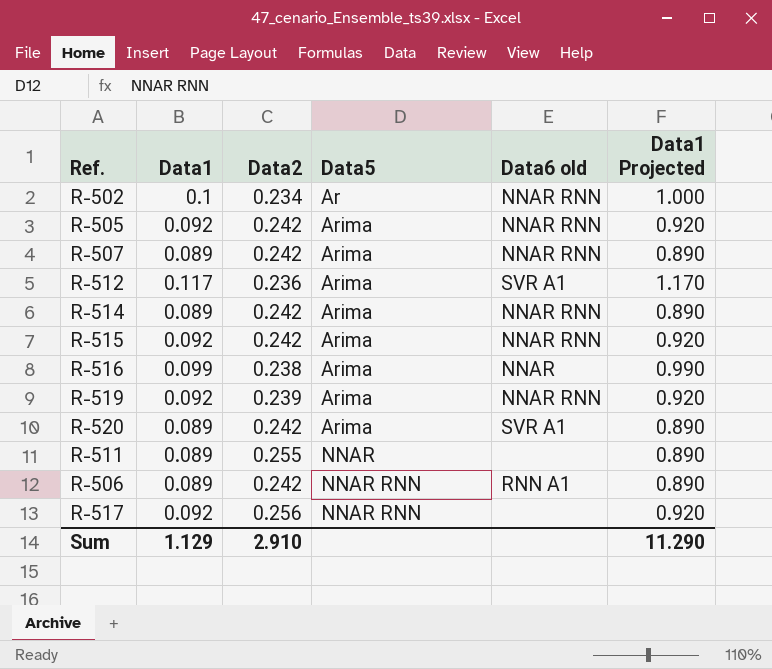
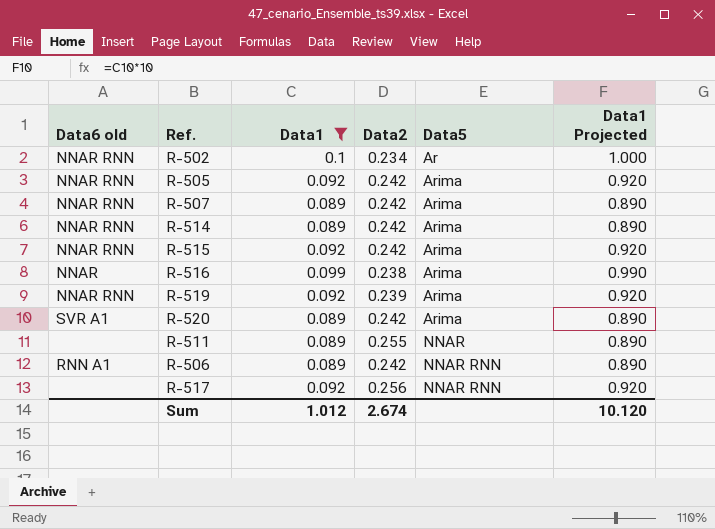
filter: none -> Data1 != 0.117
column Data6 old | position: 5 -> 1
Sum | Data1: 1.129 -> 1.012
Sum | Data2: 2.910 -> 2.674
Sum | Data1 Projected: 11.290 -> 10.120

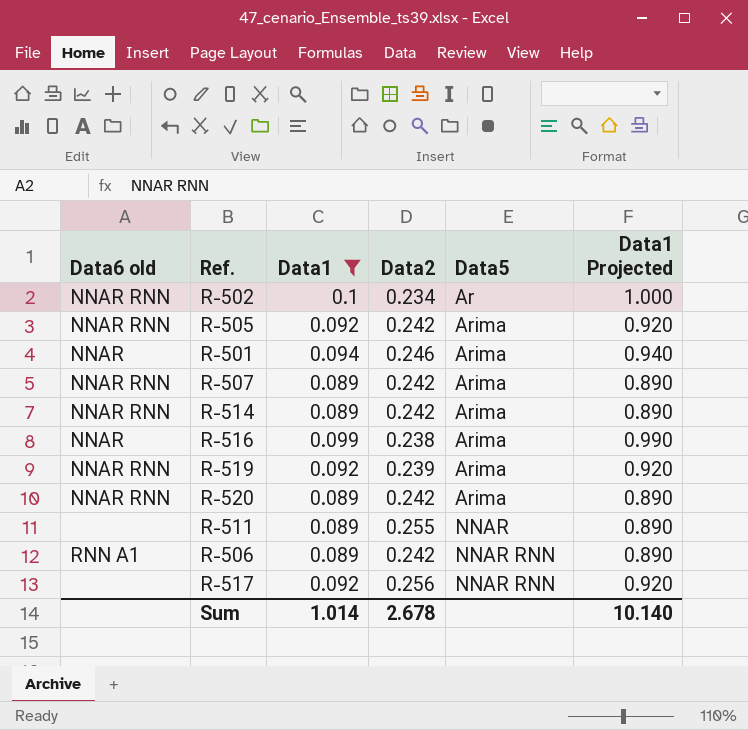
row R-515: NNAR RNN | 0.092 | 0.242 | Arima | 0.920 -> none
row R-501: none -> NNAR | 0.094 | 0.246 | Arima | 0.940
R-520 | Data6 old: SVR A1 -> NNAR RNN
Sum | Data1: 1.012 -> 1.014
Sum | Data2: 2.674 -> 2.678
Sum | Data1 Projected: 10.120 -> 10.140

